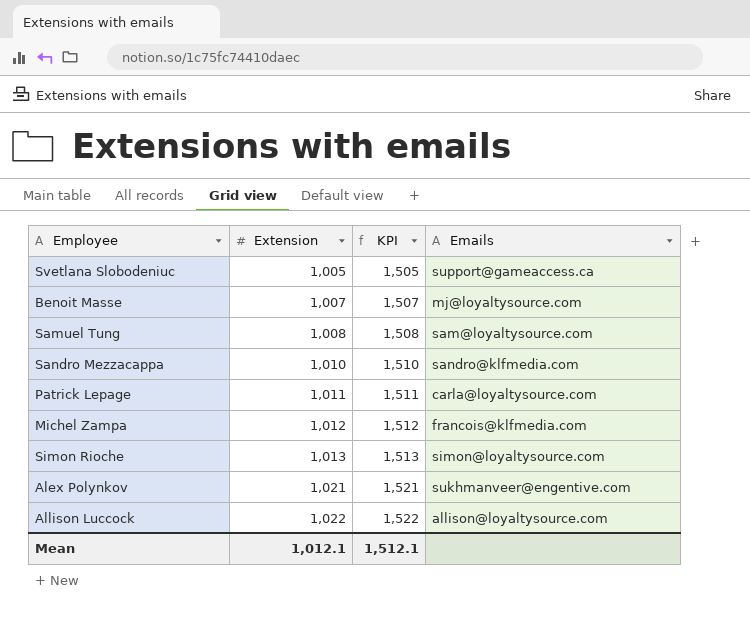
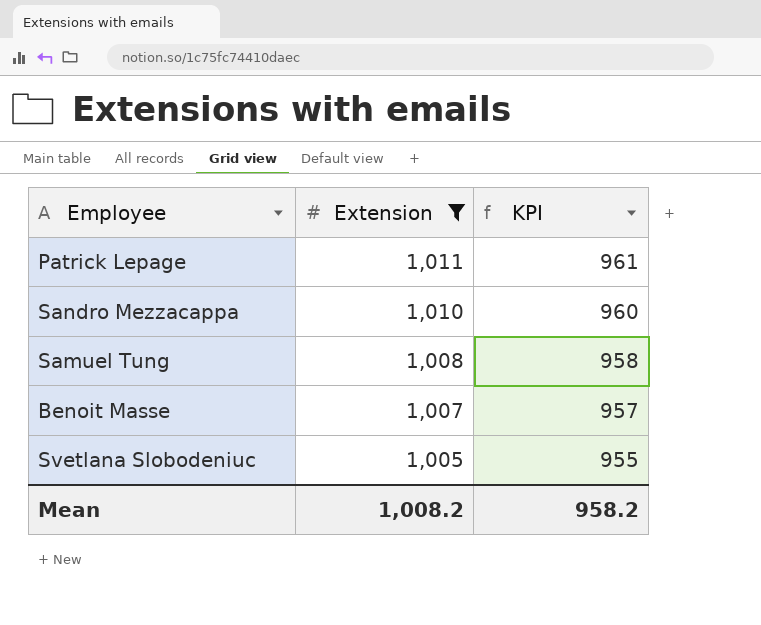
filter: none -> Extension <= 1,011
row order: Extension ascending -> Extension descending
column Emails | position: 4 -> none
column KPI | formula: [Extension] + 500 -> [Extension] - 50
Mean | Extension: 1,012.1 -> 1,008.2
Mean | KPI: 1,512.1 -> 958.2

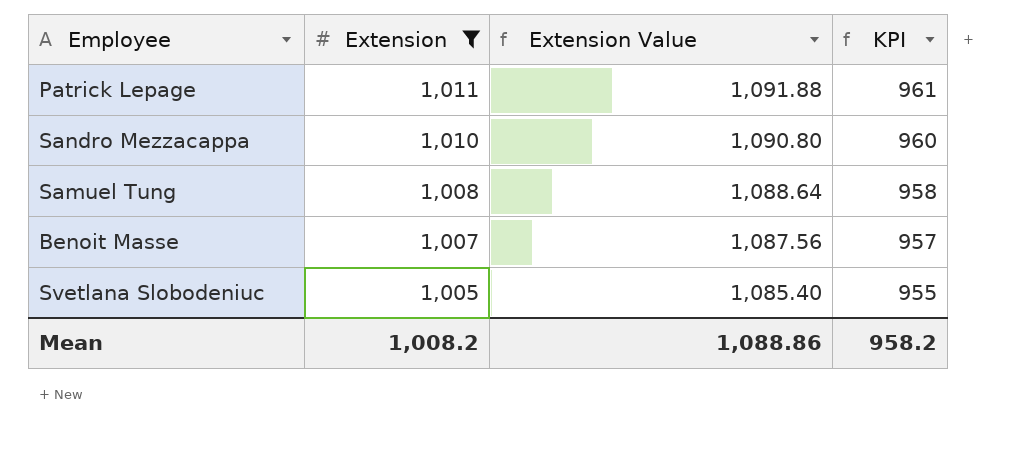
column Extension Value | formula: none -> [Extension] * 1.08

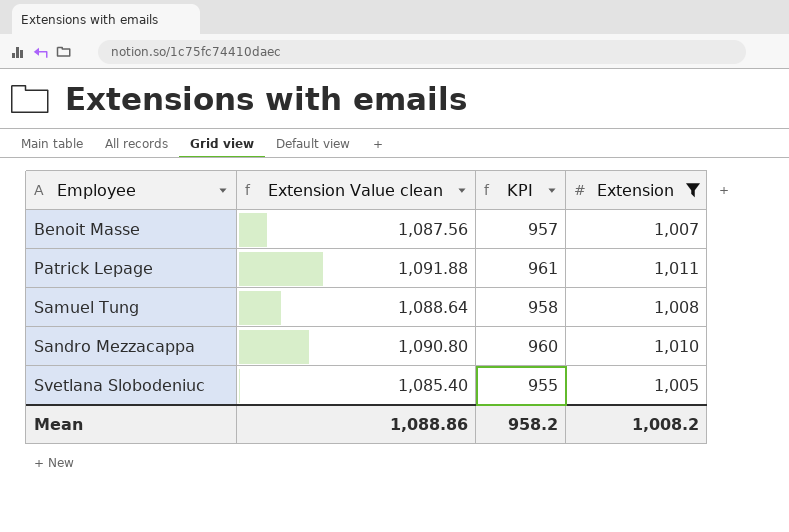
row order: Extension descending -> Employee ascending
column name: Extension Value -> Extension Value clean
column Extension | position: 2 -> 4

